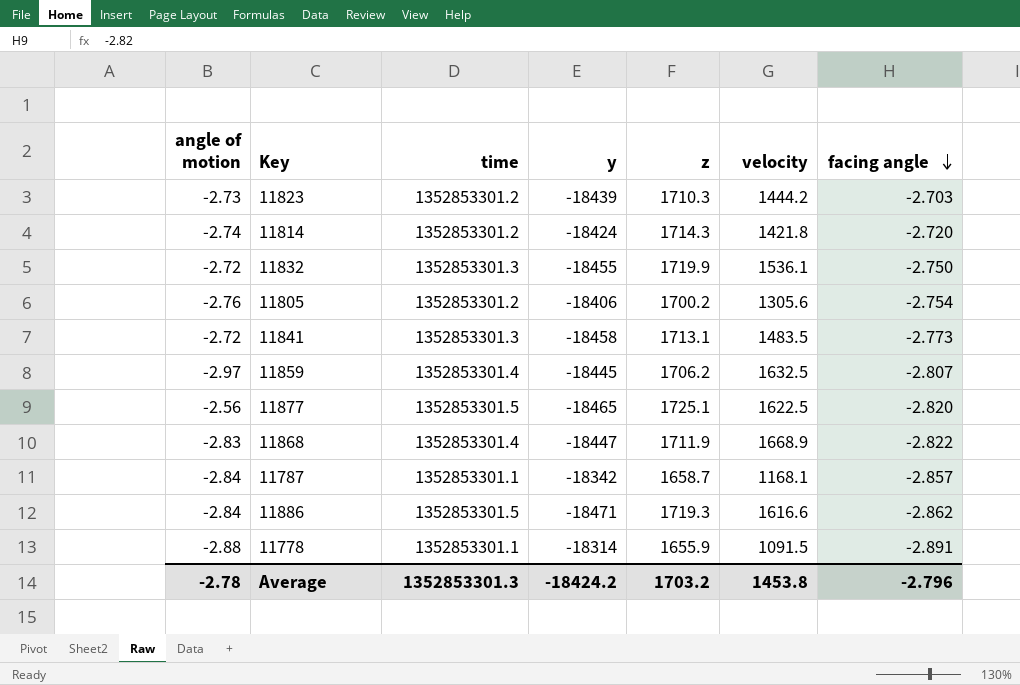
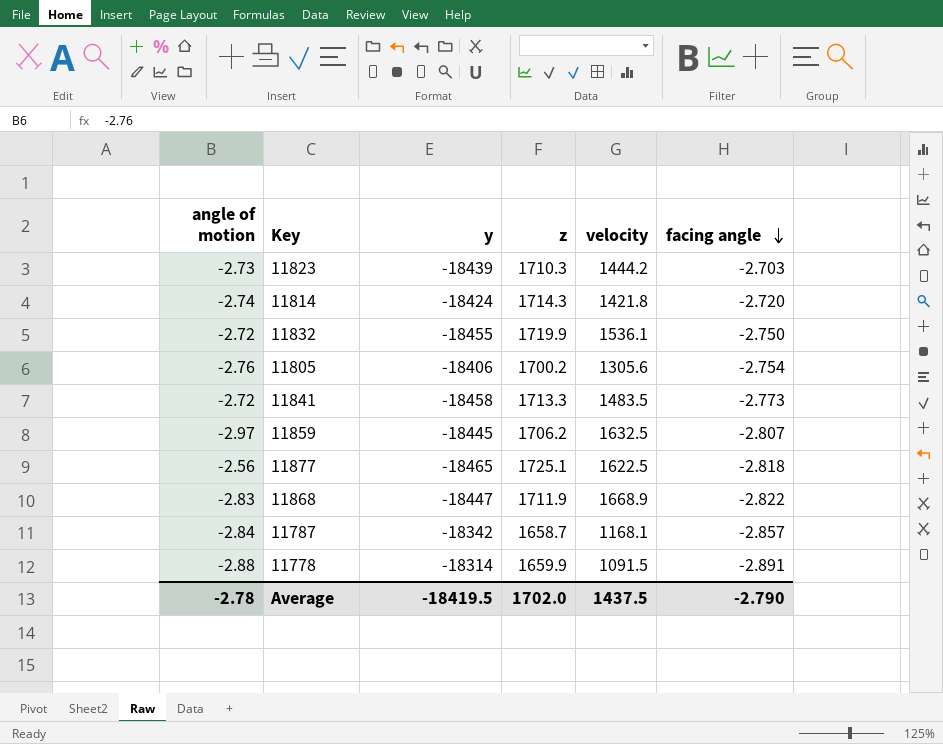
column time | position: 3 -> none
row 11886: -2.84 | 1352853301.5 | -18471 | 1719.3 | 1616.6 | -2.862 -> none
11841 | z: 1713.1 -> 1713.3
11877 | facing angle: -2.820 -> -2.818
11778 | z: 1655.9 -> 1659.9
Average | y: -18424.2 -> -18419.5
Average | z: 1703.2 -> 1702.0
Average | velocity: 1453.8 -> 1437.5
Average | facing angle: -2.796 -> -2.790

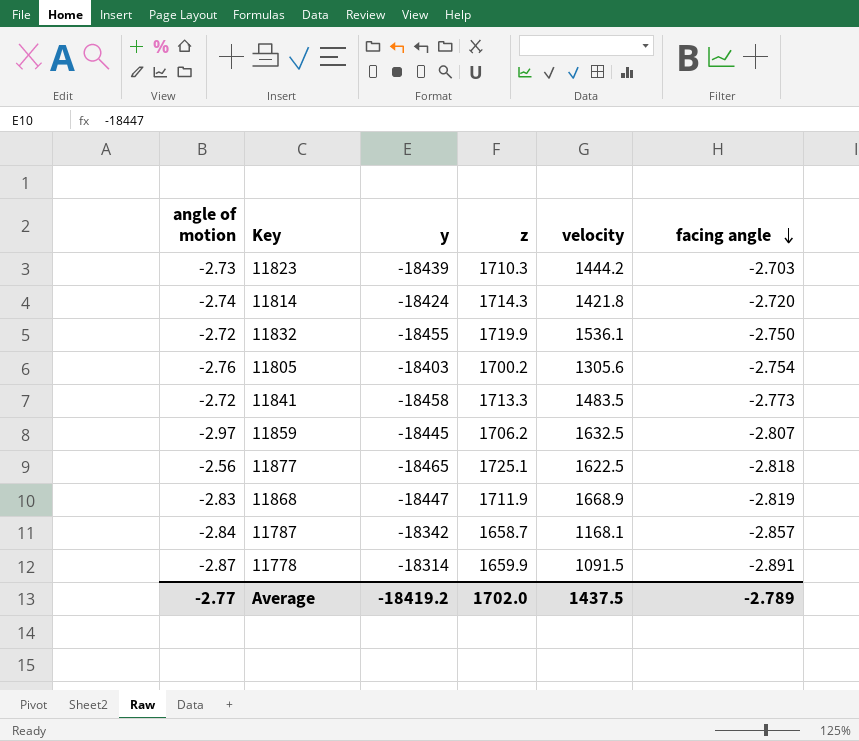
11805 | y: -18406 -> -18403
11868 | facing angle: -2.822 -> -2.819
11778 | angle of motion: -2.88 -> -2.87
Average | angle of motion: -2.78 -> -2.77
Average | y: -18419.5 -> -18419.2
Average | facing angle: -2.790 -> -2.789

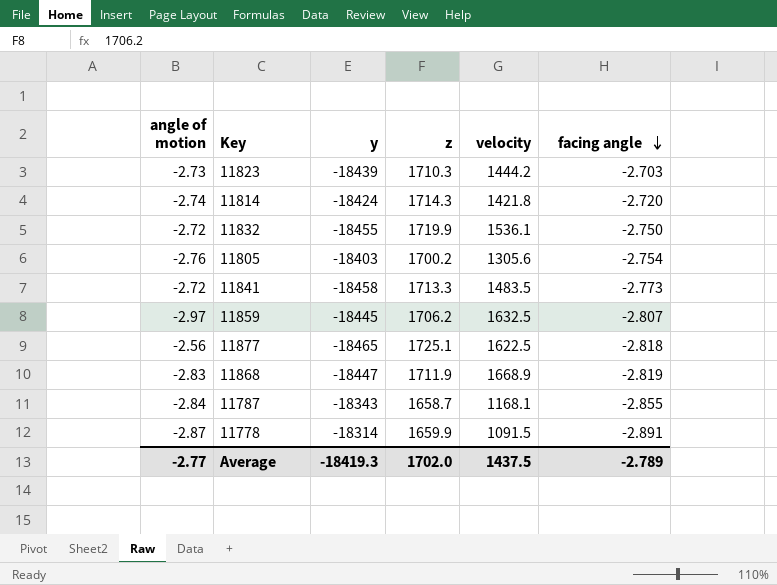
11787 | y: -18342 -> -18343
11787 | facing angle: -2.857 -> -2.855
Average | y: -18419.2 -> -18419.3

